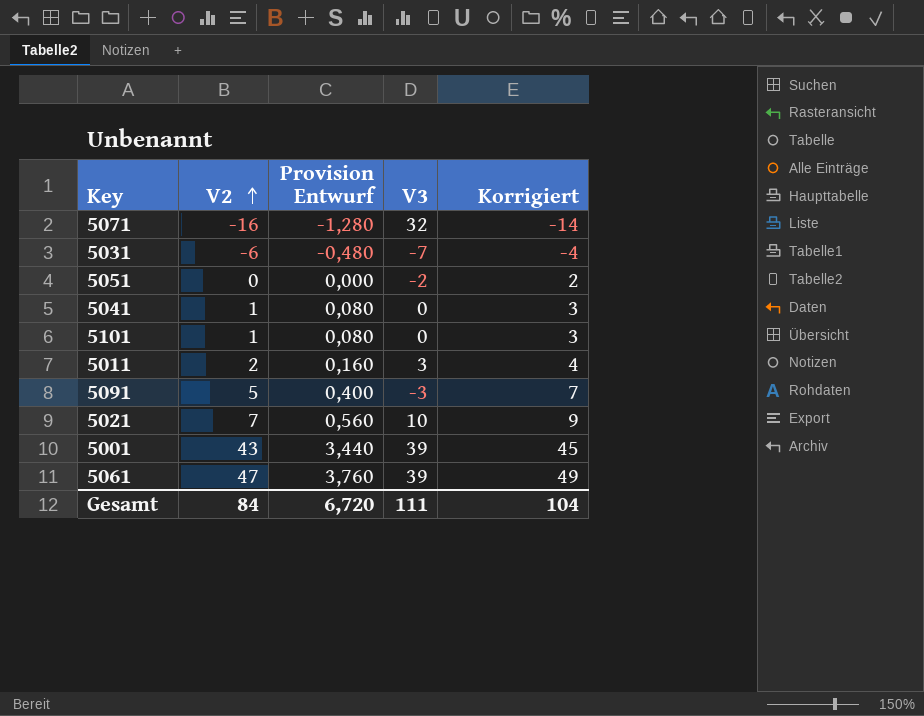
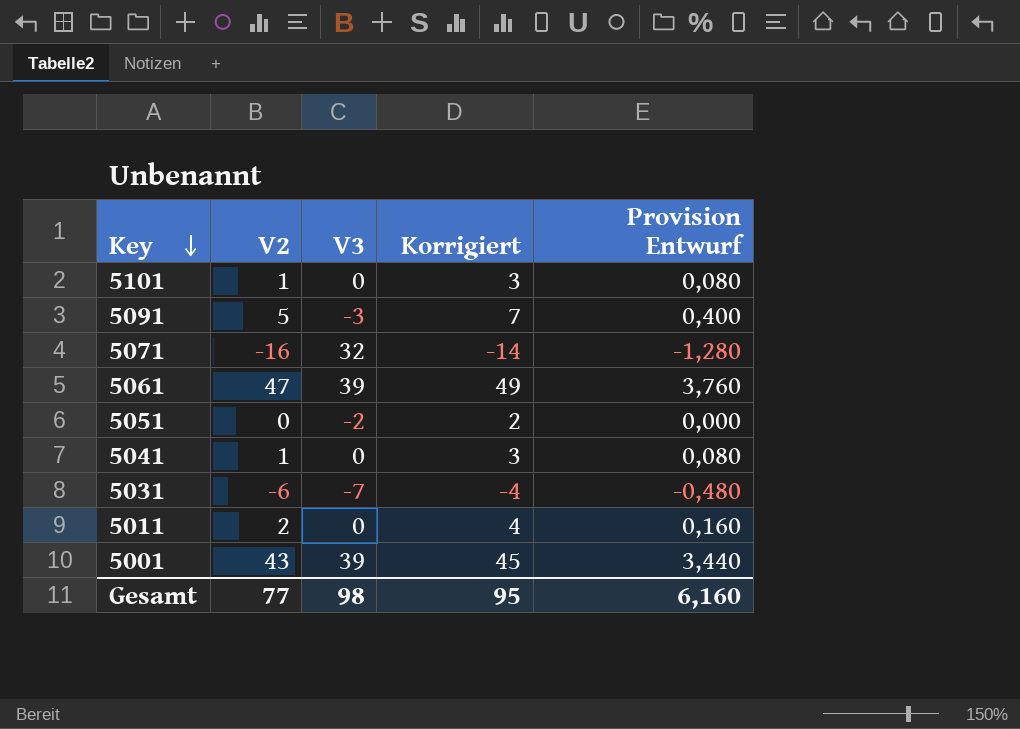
row order: V2 ascending -> Key descending
column Provision Entwurf | position: 3 -> 5
row 5021: 7 | 0,560 | 10 | 9 -> none
5011 | V3: 3 -> 0
Gesamt | V2: 84 -> 77
Gesamt | V3: 111 -> 98
Gesamt | Korrigiert: 104 -> 95
Gesamt | Provision Entwurf: 6,720 -> 6,160

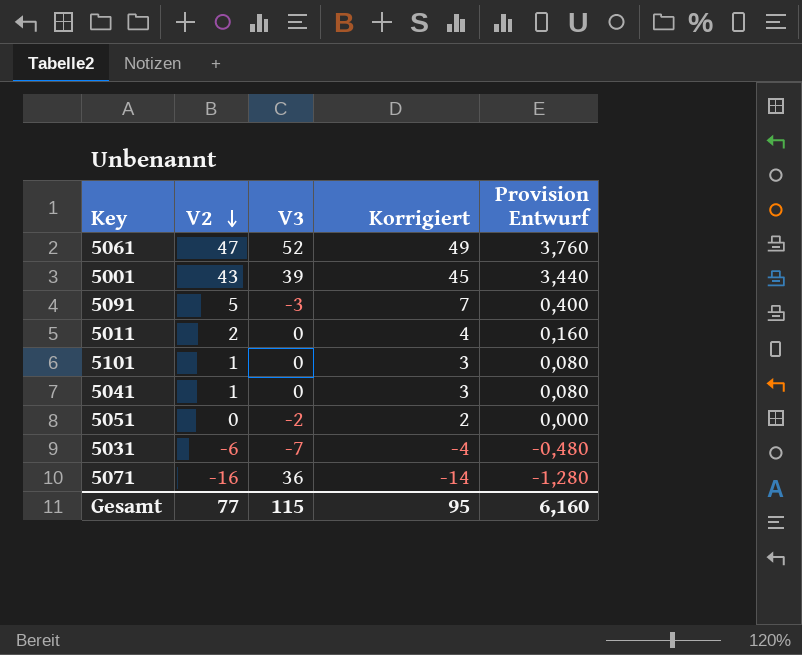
row order: Key descending -> V2 descending
5061 | V3: 39 -> 52
5071 | V3: 32 -> 36
Gesamt | V3: 98 -> 115

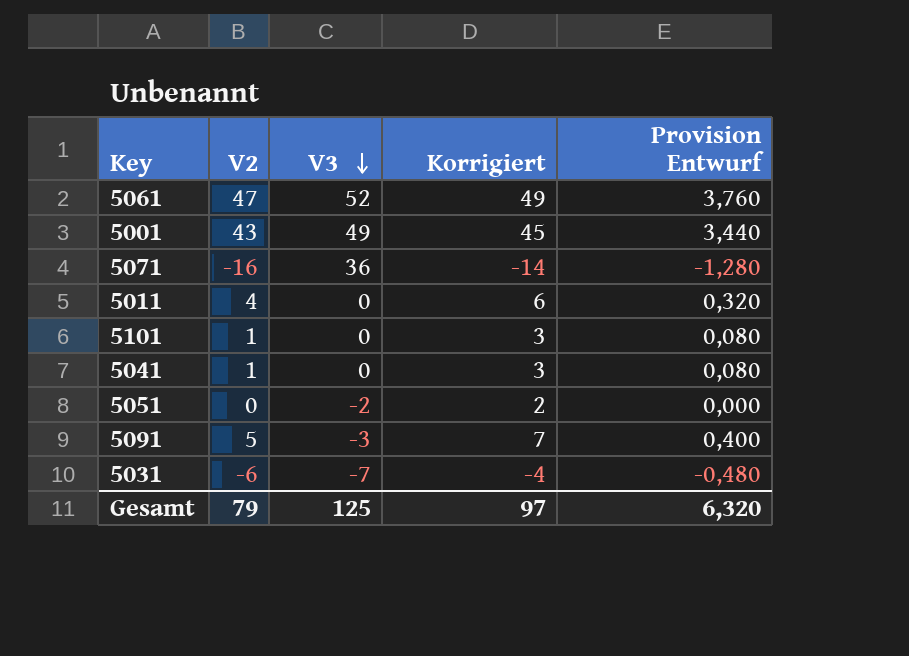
row order: V2 descending -> V3 descending
5001 | V3: 39 -> 49
5011 | V2: 2 -> 4
5011 | Korrigiert: 4 -> 6
5011 | Provision Entwurf: 0,160 -> 0,320
Gesamt | V2: 77 -> 79
Gesamt | V3: 115 -> 125
Gesamt | Korrigiert: 95 -> 97
Gesamt | Provision Entwurf: 6,160 -> 6,320

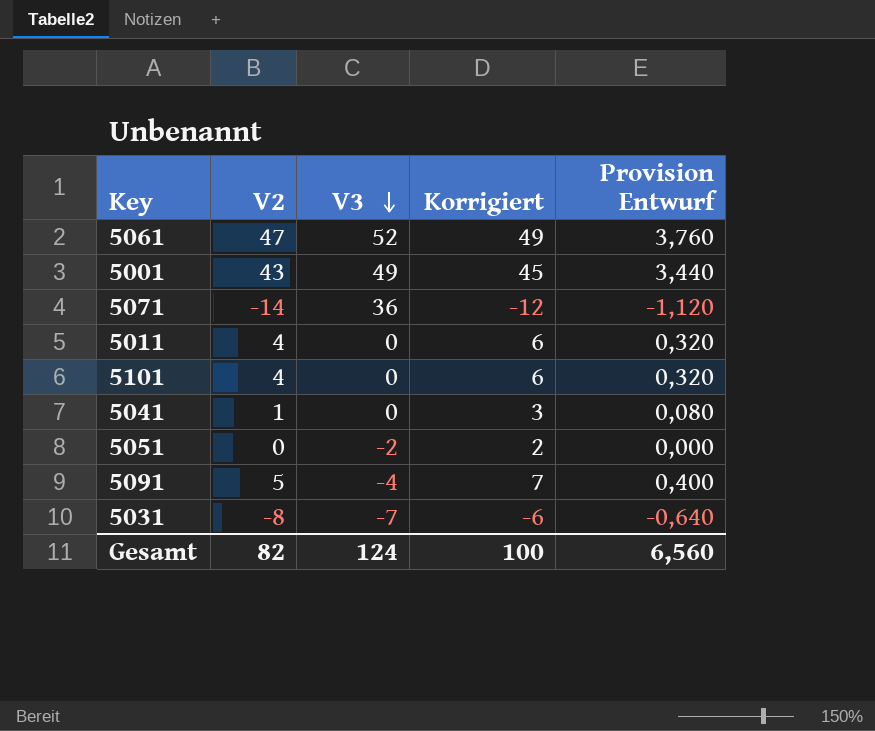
5071 | V2: -16 -> -14
5071 | Korrigiert: -14 -> -12
5071 | Provision Entwurf: -1,280 -> -1,120
5101 | V2: 1 -> 4
5101 | Korrigiert: 3 -> 6
5101 | Provision Entwurf: 0,080 -> 0,320
5091 | V3: -3 -> -4
5031 | V2: -6 -> -8
5031 | Korrigiert: -4 -> -6
5031 | Provision Entwurf: -0,480 -> -0,640
Gesamt | V2: 79 -> 82
Gesamt | V3: 125 -> 124
Gesamt | Korrigiert: 97 -> 100
Gesamt | Provision Entwurf: 6,320 -> 6,560

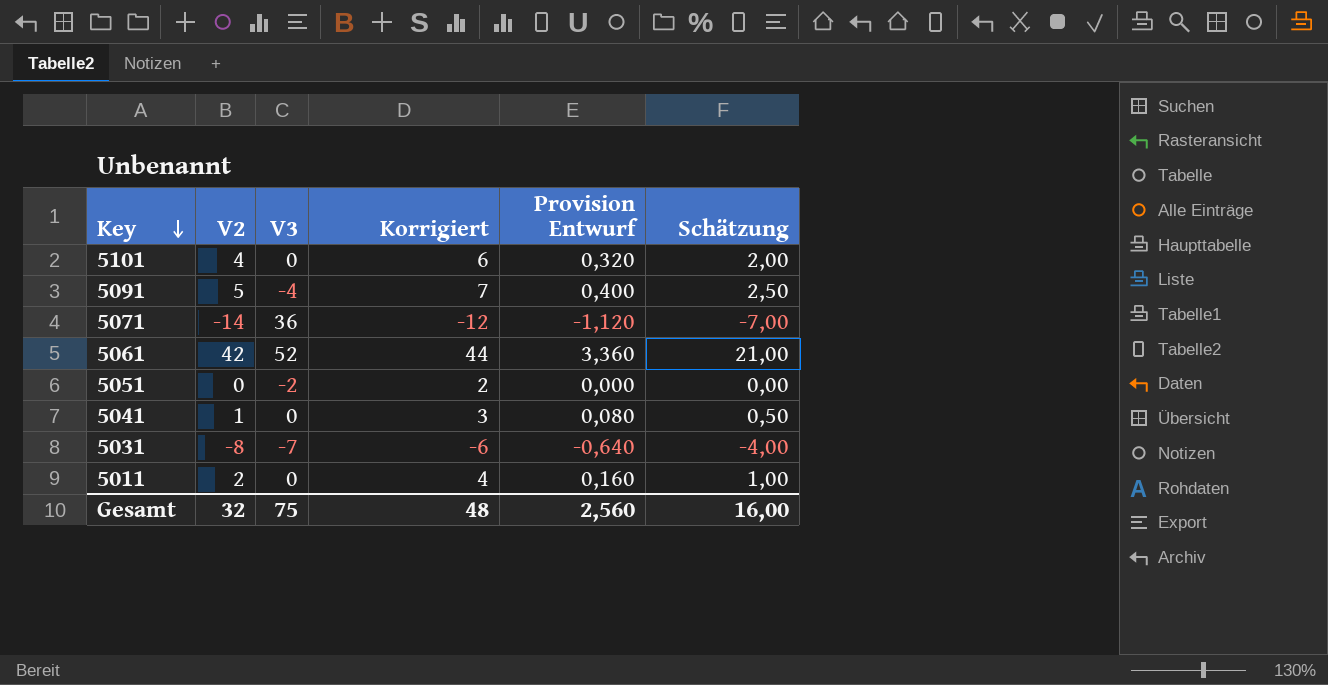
row order: V3 descending -> Key descending
column Schätzung | formula: none -> [V2] * 0,5
row 5001: 43 | 49 | 45 | 3,440 -> none
5061 | V2: 47 -> 42
5061 | Korrigiert: 49 -> 44
5061 | Provision Entwurf: 3,760 -> 3,360
5011 | V2: 4 -> 2
5011 | Korrigiert: 6 -> 4
5011 | Provision Entwurf: 0,320 -> 0,160
Gesamt | V2: 82 -> 32
Gesamt | V3: 124 -> 75
Gesamt | Korrigiert: 100 -> 48
Gesamt | Provision Entwurf: 6,560 -> 2,560

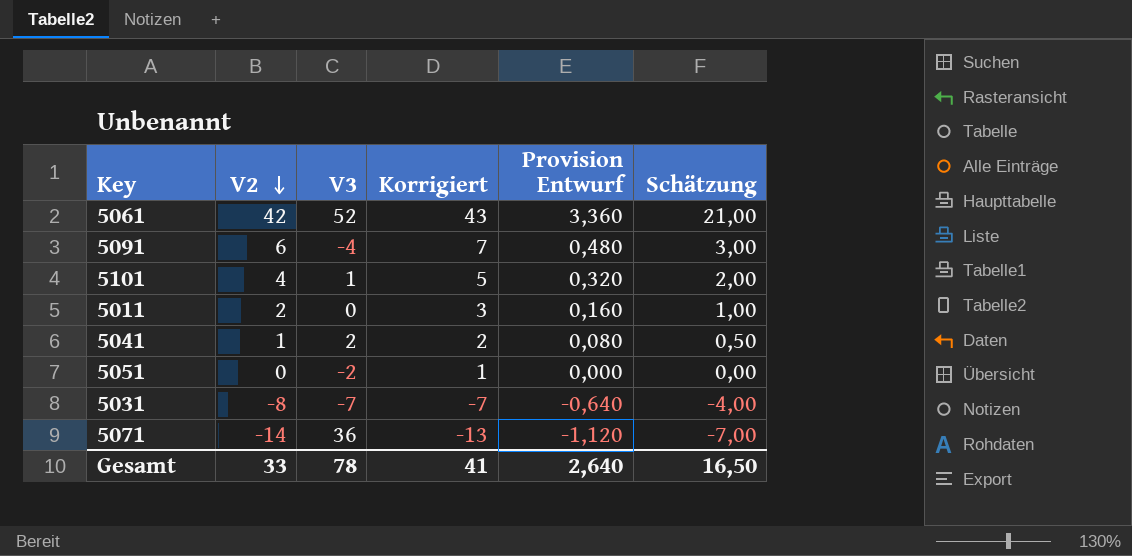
row order: Key descending -> V2 descending
column Korrigiert | formula: [V2] + 2 -> [V2] + 1
5091 | V2: 5 -> 6
5091 | Provision Entwurf: 0,400 -> 0,480
5091 | Schätzung: 2,50 -> 3,00
5101 | V3: 0 -> 1
5041 | V3: 0 -> 2
Gesamt | V2: 32 -> 33
Gesamt | V3: 75 -> 78
Gesamt | Korrigiert: 48 -> 41
Gesamt | Provision Entwurf: 2,560 -> 2,640
Gesamt | Schätzung: 16,00 -> 16,50

